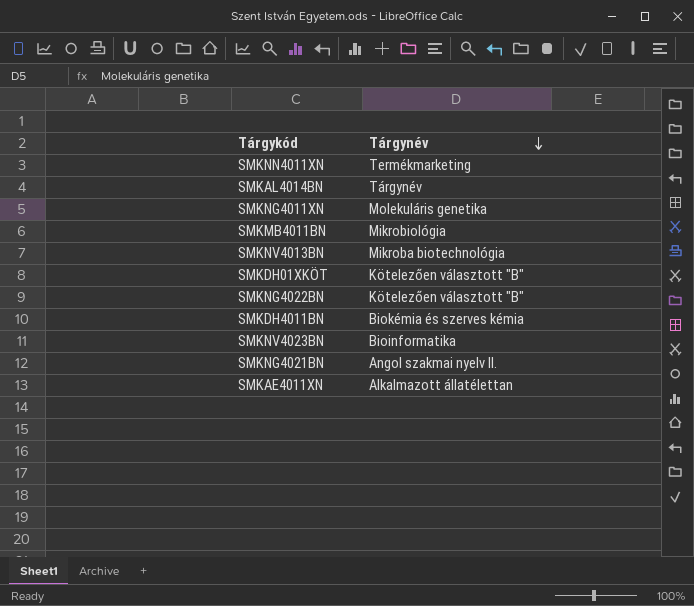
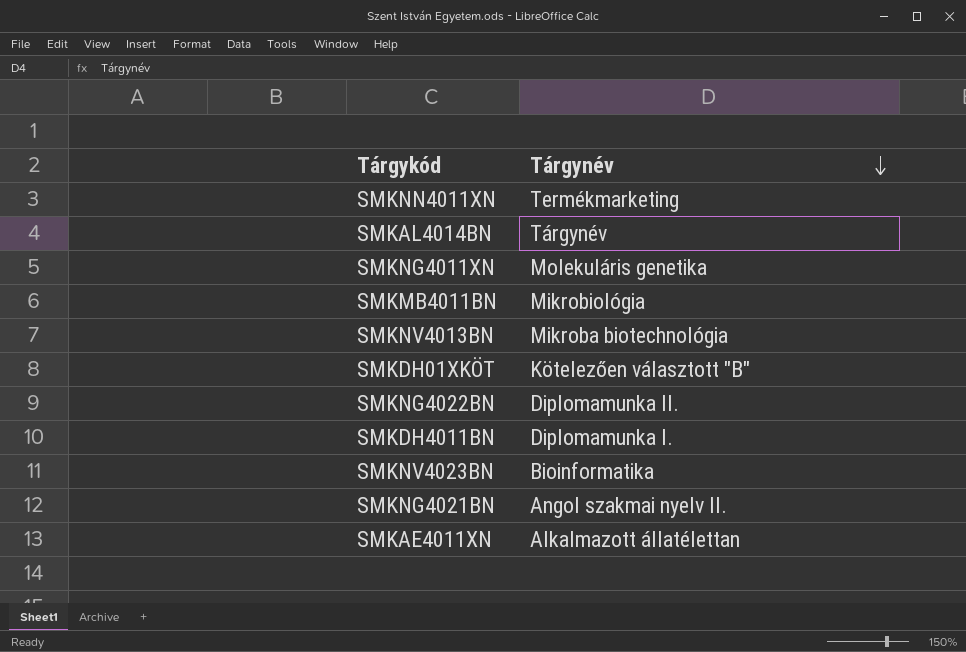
SMKNG4022BN | Tárgynév: Kötelezően választott "B" -> Diplomamunka II.
SMKDH4011BN | Tárgynév: Biokémia és szerves kémia -> Diplomamunka I.

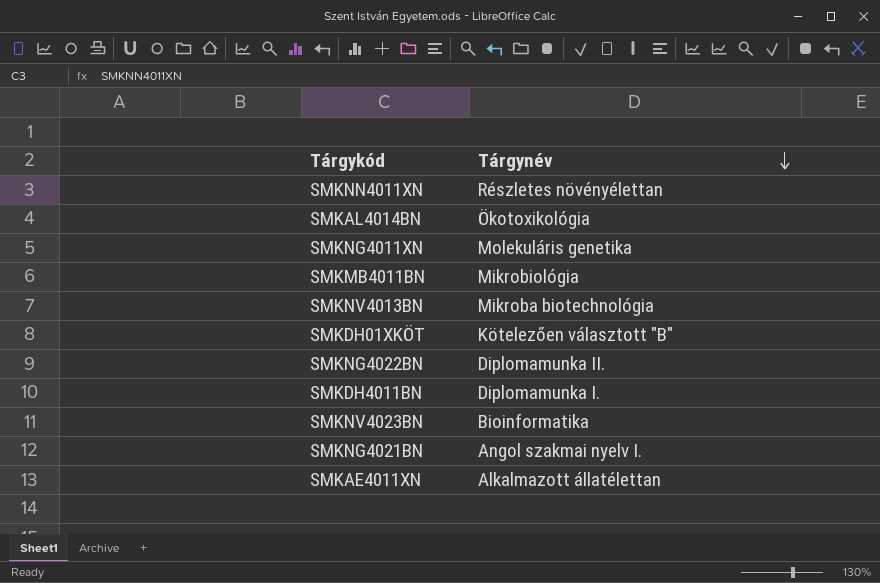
SMKNN4011XN | Tárgynév: Termékmarketing -> Részletes növényélettan
SMKAL4014BN | Tárgynév: Tárgynév -> Ökotoxikológia
SMKNG4021BN | Tárgynév: Angol szakmai nyelv II. -> Angol szakmai nyelv I.

